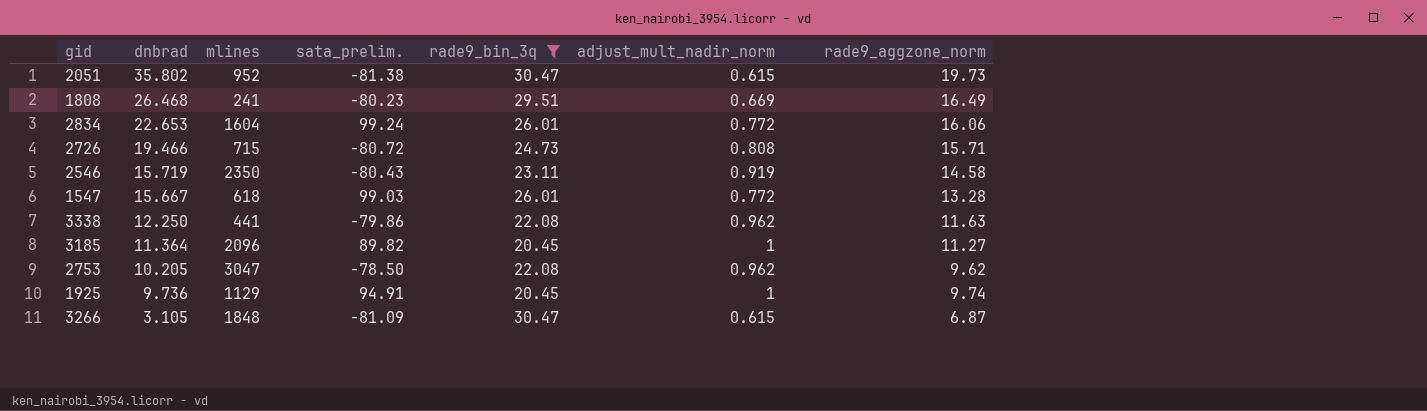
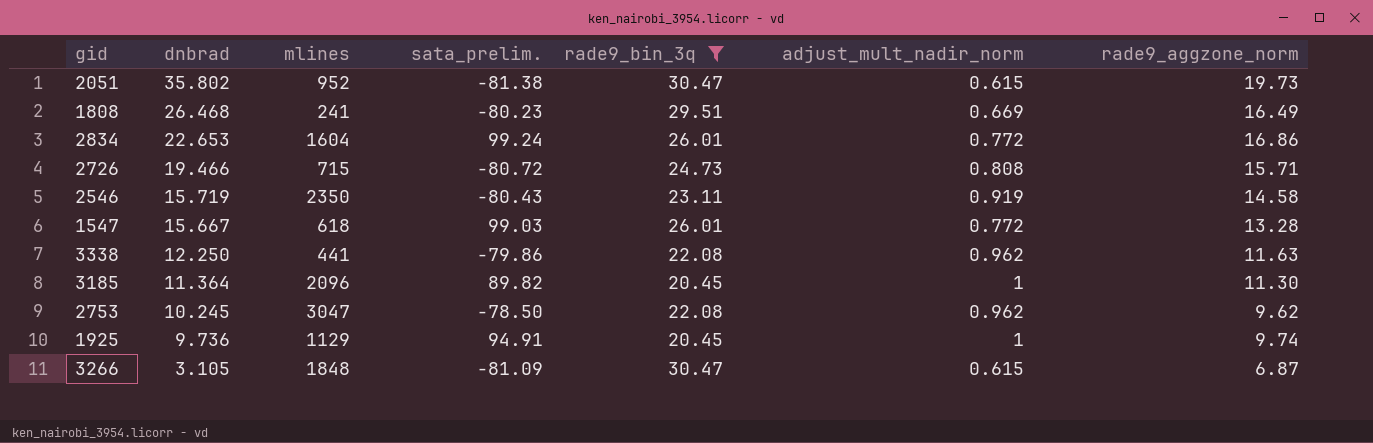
2834 | rade9_aggzone_norm: 16.06 -> 16.86
3185 | rade9_aggzone_norm: 11.27 -> 11.30
2753 | dnbrad: 10.205 -> 10.245

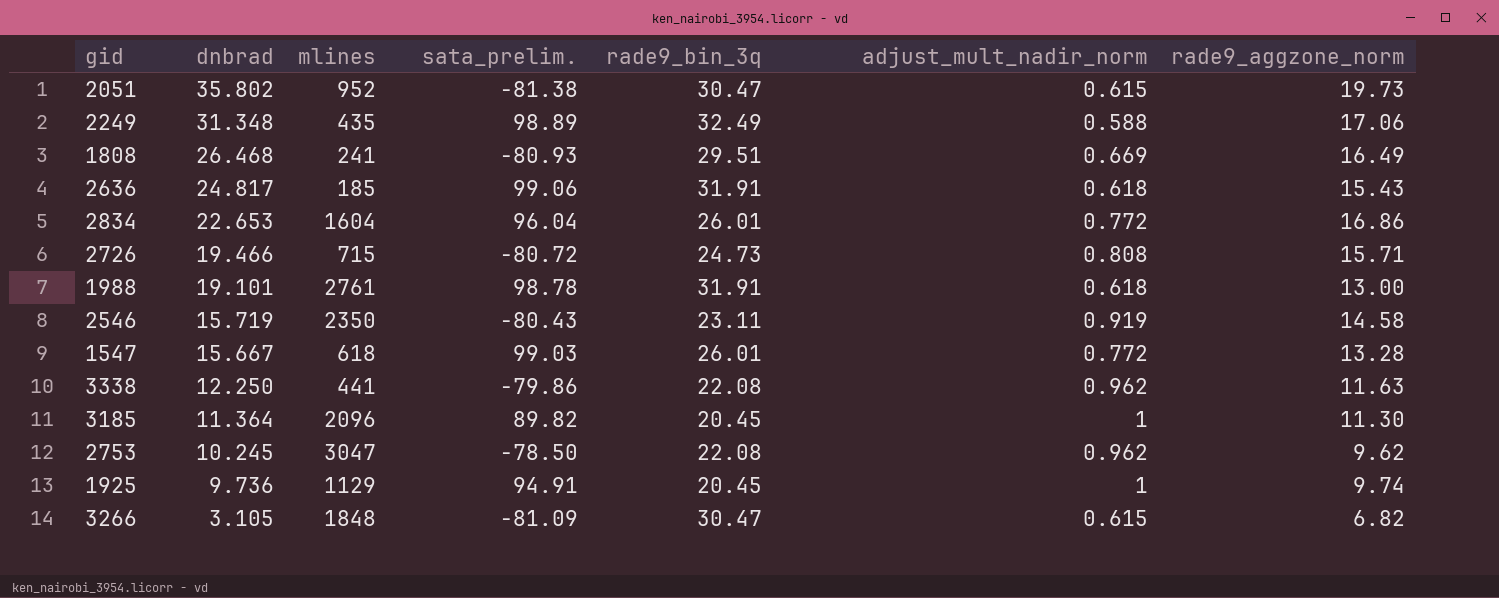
filter: rade9_bin_3q <= 30.47 -> none
1808 | sata_prelim.: -80.23 -> -80.93
2834 | sata_prelim.: 99.24 -> 96.04
3266 | rade9_aggzone_norm: 6.87 -> 6.82

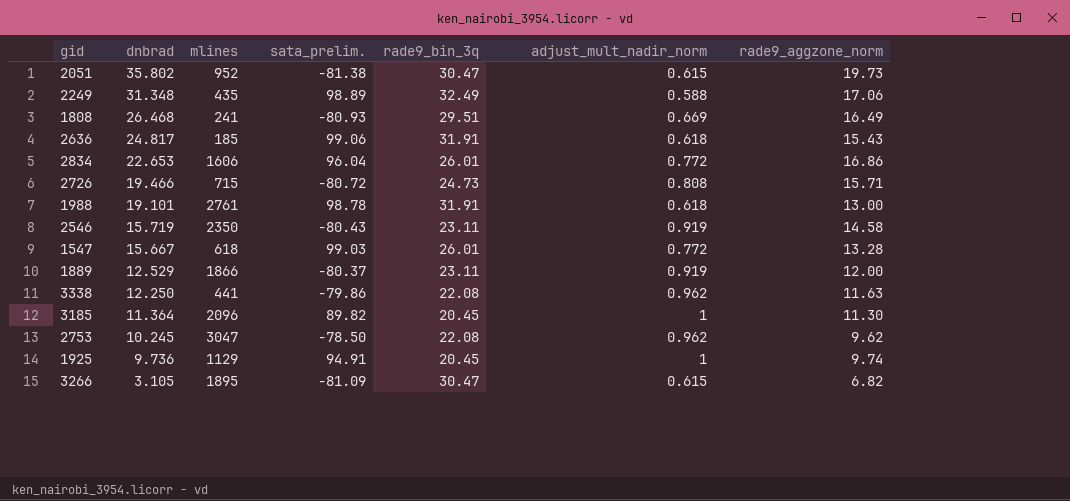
2834 | mlines: 1604 -> 1606
row 1889: none -> 12.529 | 1866 | -80.37 | 23.11 | 0.919 | 12.00
3266 | mlines: 1848 -> 1895

